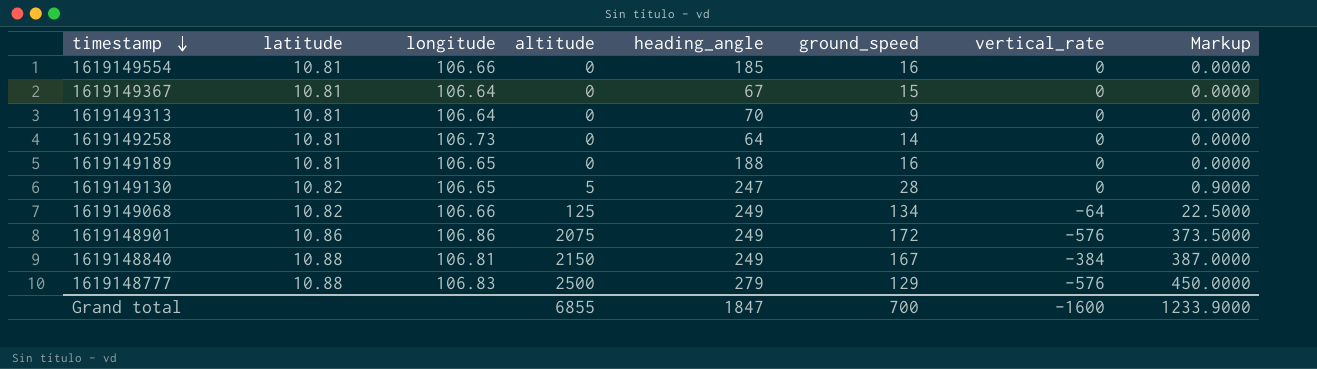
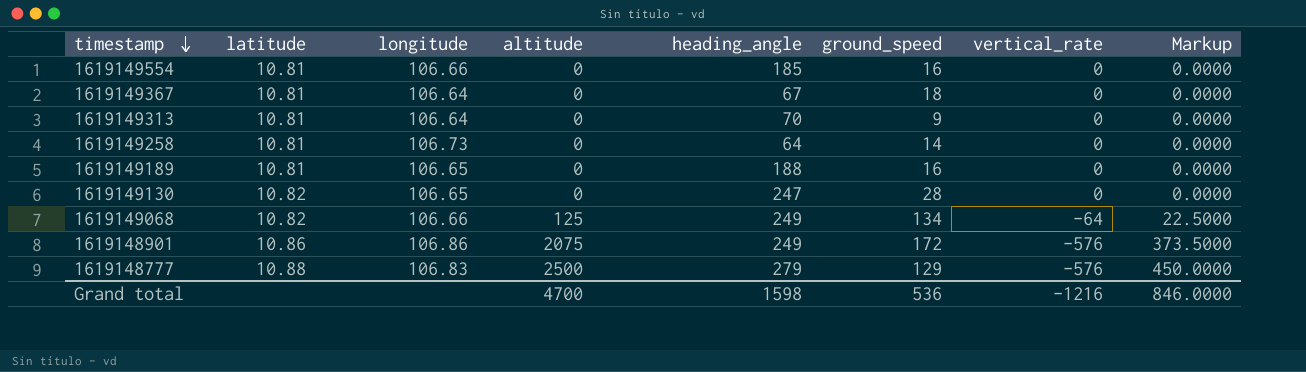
row 1619148840: 10.88 | 106.81 | 2150 | 249 | 167 | -384 | 387.0000 -> none
1619149367 | ground_speed: 15 -> 18
1619149130 | altitude: 5 -> 0
1619149130 | Markup: 0.9000 -> 0.0000
Grand total | altitude: 6855 -> 4700
Grand total | heading_angle: 1847 -> 1598
Grand total | ground_speed: 700 -> 536
Grand total | vertical_rate: -1600 -> -1216
Grand total | Markup: 1233.9000 -> 846.0000

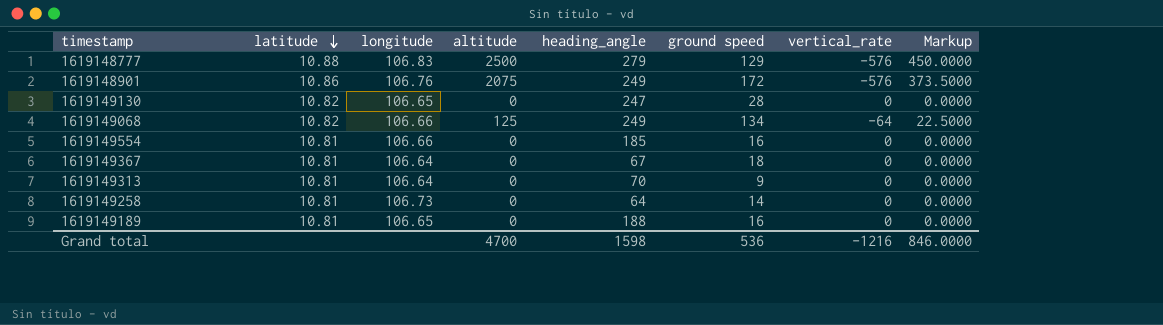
row order: timestamp descending -> latitude descending
column name: ground_speed -> ground speed
1619148901 | longitude: 106.86 -> 106.76

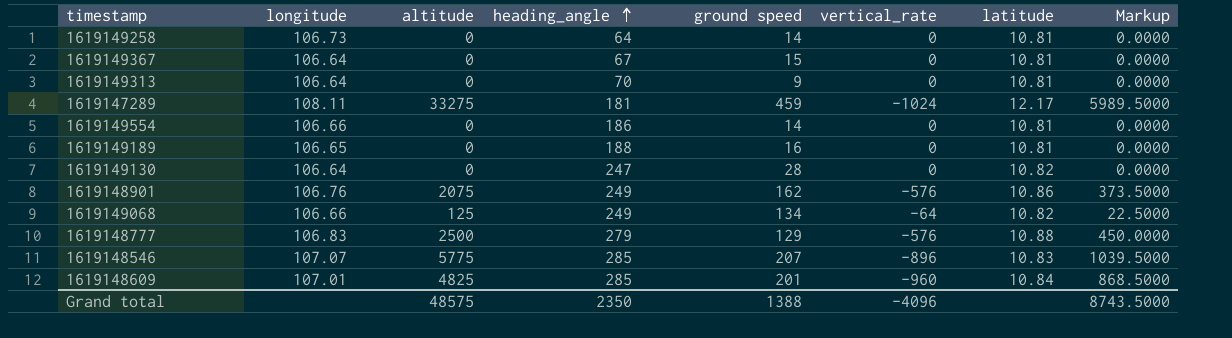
row order: latitude descending -> heading_angle ascending
column latitude | position: 2 -> 7
1619149367 | ground speed: 18 -> 15
row 1619147289: none -> 108.11 | 33275 | 181 | 459 | -1024 | 12.17 | 5989.5000
1619149554 | heading_angle: 185 -> 186
1619149554 | ground speed: 16 -> 14
1619149130 | longitude: 106.65 -> 106.64
1619148901 | ground speed: 172 -> 162
row 1619148546: none -> 107.07 | 5775 | 285 | 207 | -896 | 10.83 | 1039.5000
row 1619148609: none -> 107.01 | 4825 | 285 | 201 | -960 | 10.84 | 868.5000
Grand total | altitude: 4700 -> 48575
Grand total | heading_angle: 1598 -> 2350
Grand total | ground speed: 536 -> 1388
Grand total | vertical_rate: -1216 -> -4096
Grand total | Markup: 846.0000 -> 8743.5000

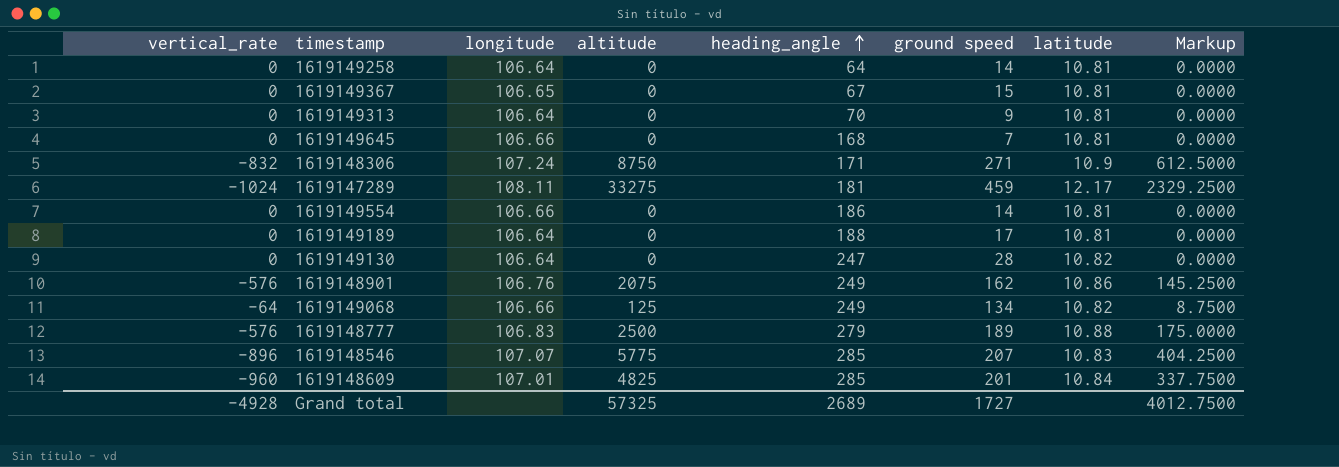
column vertical_rate | position: 6 -> 1
column Markup | formula: [altitude] * 0.18 -> [altitude] * 0.07
1619149258 | longitude: 106.73 -> 106.64
1619149367 | longitude: 106.64 -> 106.65
row 1619149645: none -> 0 | 106.66 | 0 | 168 | 7 | 10.81 | 0.0000
row 1619148306: none -> -832 | 107.24 | 8750 | 171 | 271 | 10.9 | 612.5000
1619149189 | longitude: 106.65 -> 106.64
1619149189 | ground speed: 16 -> 17
1619148777 | ground speed: 129 -> 189
Grand total | vertical_rate: -4096 -> -4928
Grand total | altitude: 48575 -> 57325
Grand total | heading_angle: 2350 -> 2689
Grand total | ground speed: 1388 -> 1727
Grand total | Markup: 8743.5000 -> 4012.7500

